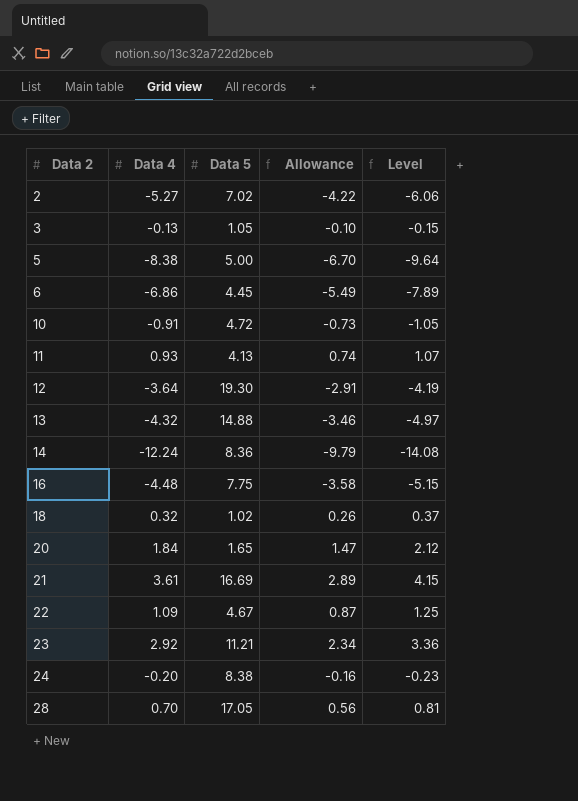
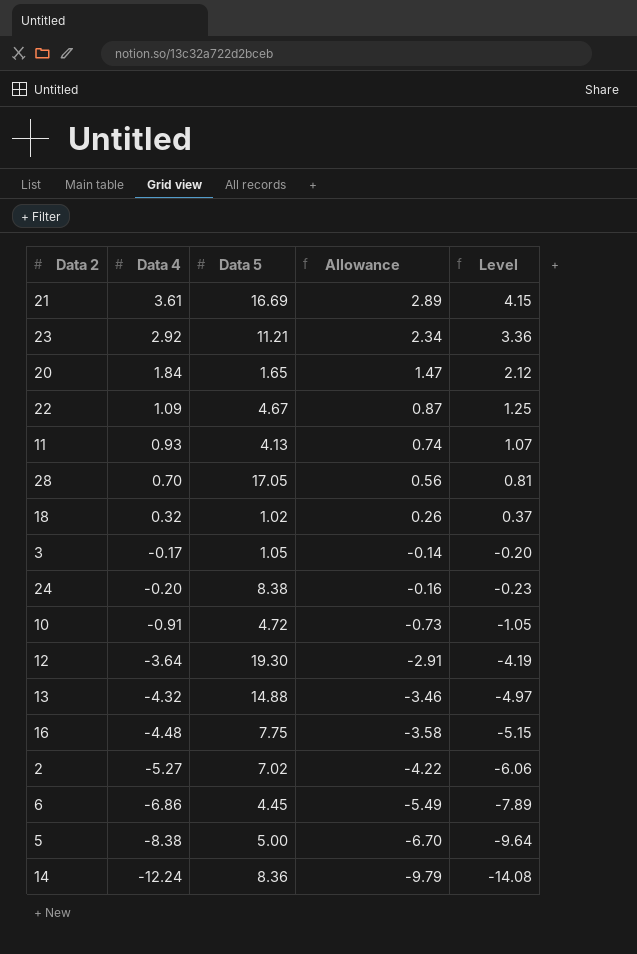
row order: Data 2 ascending -> Data 4 descending
3 | Data 4: -0.13 -> -0.17
3 | Allowance: -0.10 -> -0.14
3 | Level: -0.15 -> -0.20

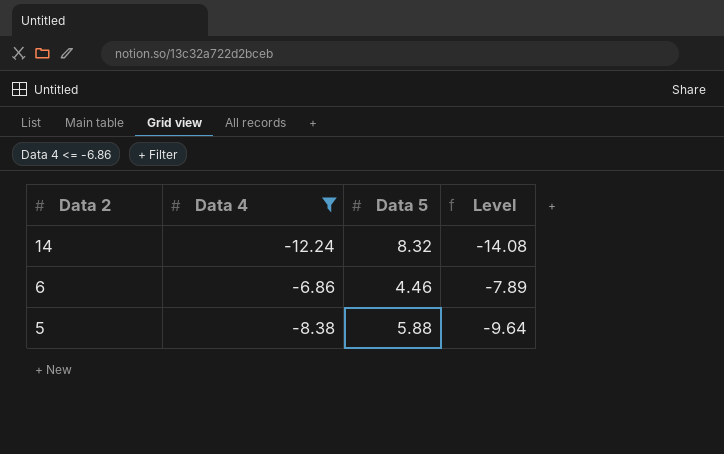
filter: none -> Data 4 <= -6.86
row order: Data 4 descending -> Data 2 descending
column Allowance | formula: [Data 4] * 0.8 -> none
14 | Data 5: 8.36 -> 8.32
6 | Data 5: 4.45 -> 4.46
5 | Data 5: 5.00 -> 5.88

